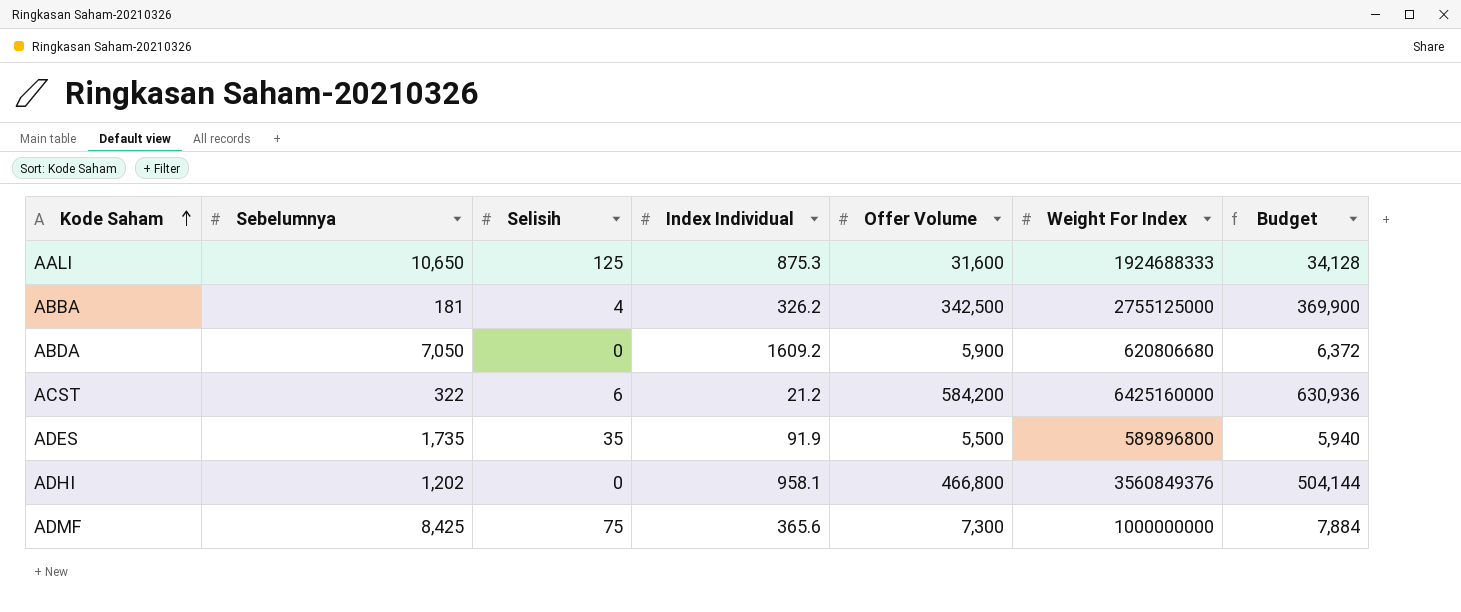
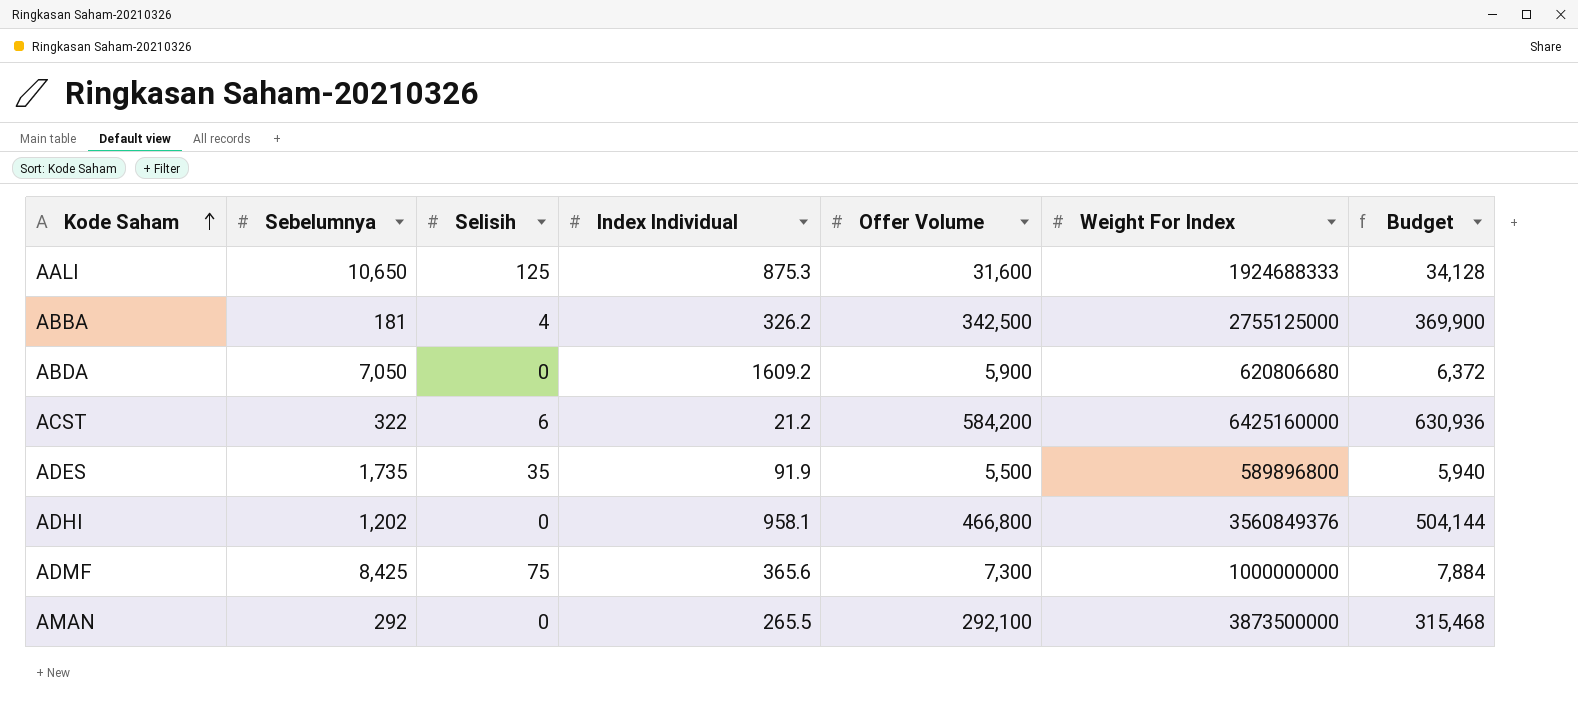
row AMAN: none -> 292 | 0 | 265.5 | 292,100 | 3873500000 | 315,468

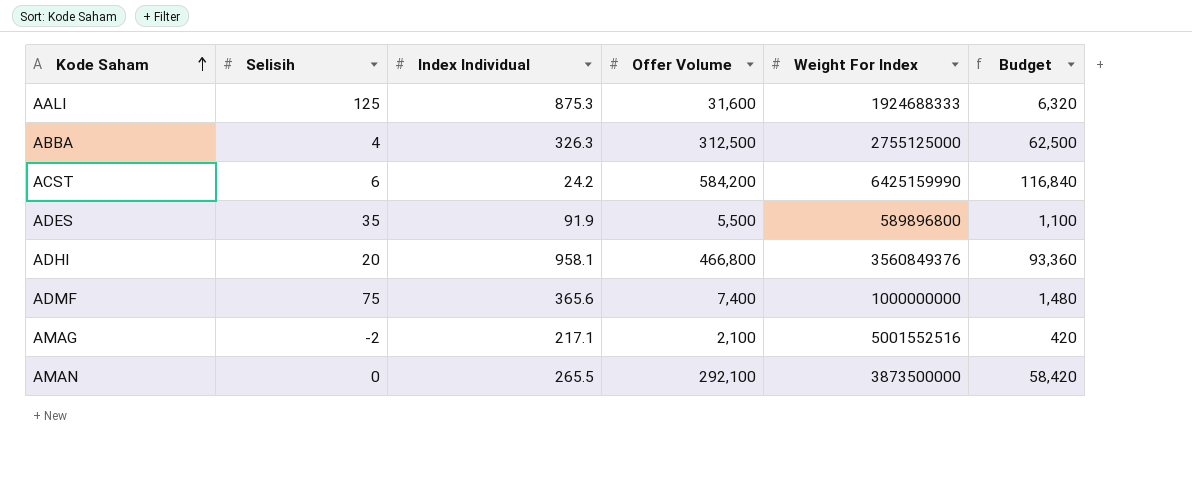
column Sebelumnya | position: 2 -> none
column Budget | formula: [Offer Volume] * 1.08 -> [Offer Volume] * 0.2
row ABDA: 7,050 | 0 | 1609.2 | 5,900 | 620806680 | 6,372 -> none
ABBA | Index Individual: 326.2 -> 326.3
ABBA | Offer Volume: 342,500 -> 312,500
ACST | Index Individual: 21.2 -> 24.2
ACST | Weight For Index: 6425160000 -> 6425159990
ADHI | Selisih: 0 -> 20
ADMF | Offer Volume: 7,300 -> 7,400
row AMAG: none -> -2 | 217.1 | 2,100 | 5001552516 | 420

